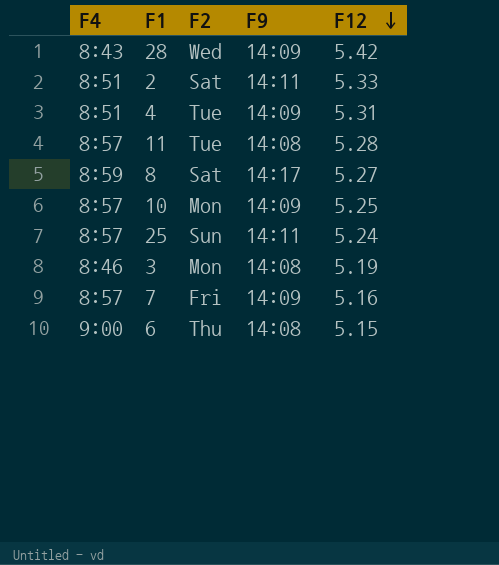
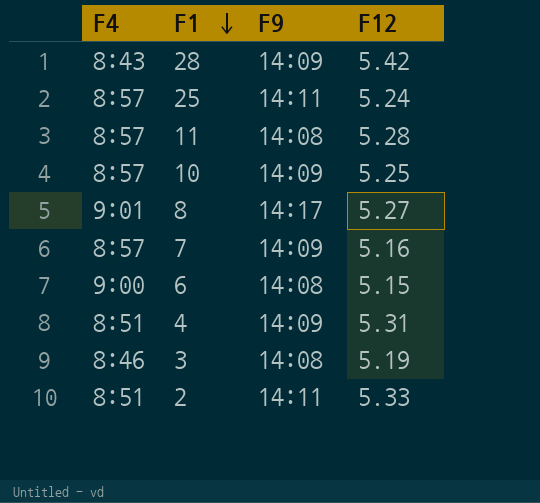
row order: F12 descending -> F1 descending
column F2 | position: 3 -> none
8 | F4: 8:59 -> 9:01

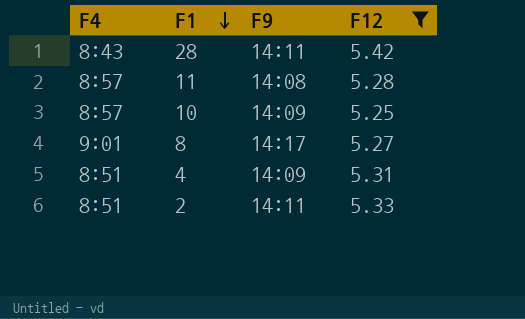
filter: none -> F12 >= 5.25
28 | F9: 14:09 -> 14:11

